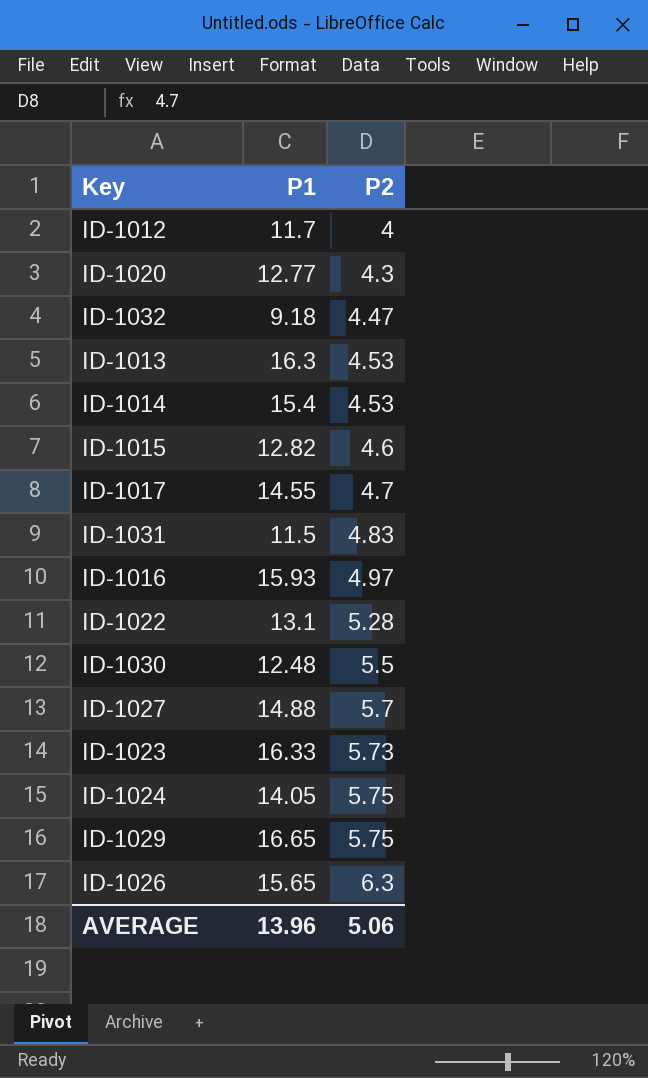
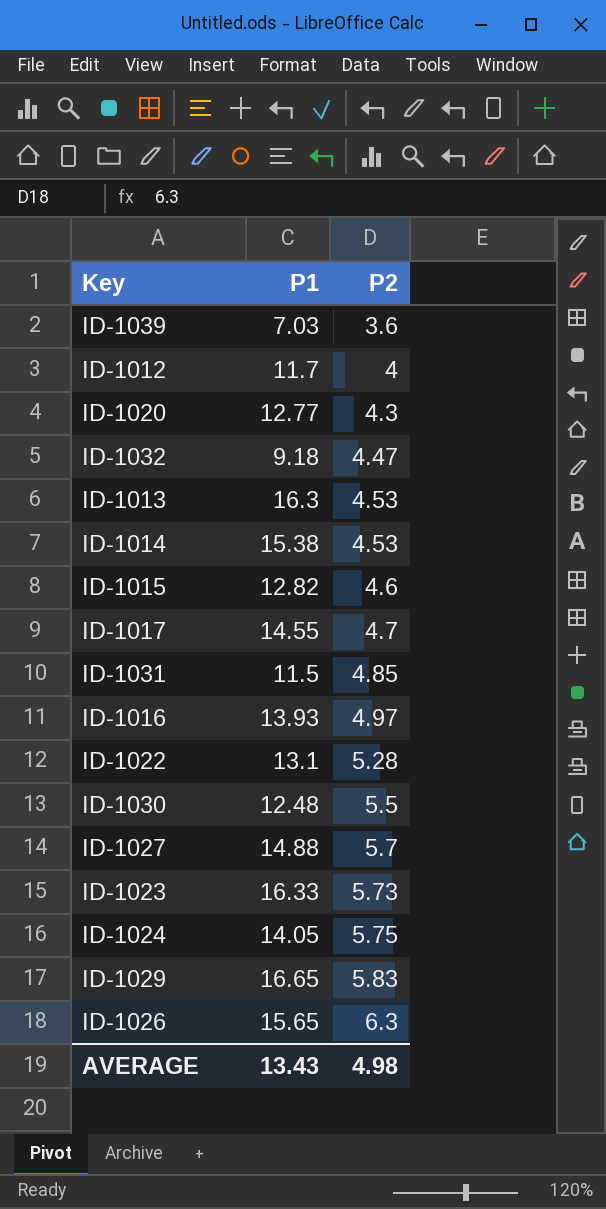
row ID-1039: none -> 7.03 | 3.6
ID-1014 | P1: 15.4 -> 15.38
ID-1031 | P2: 4.83 -> 4.85
ID-1016 | P1: 15.93 -> 13.93
ID-1029 | P2: 5.75 -> 5.83
AVERAGE | P1: 13.96 -> 13.43
AVERAGE | P2: 5.06 -> 4.98

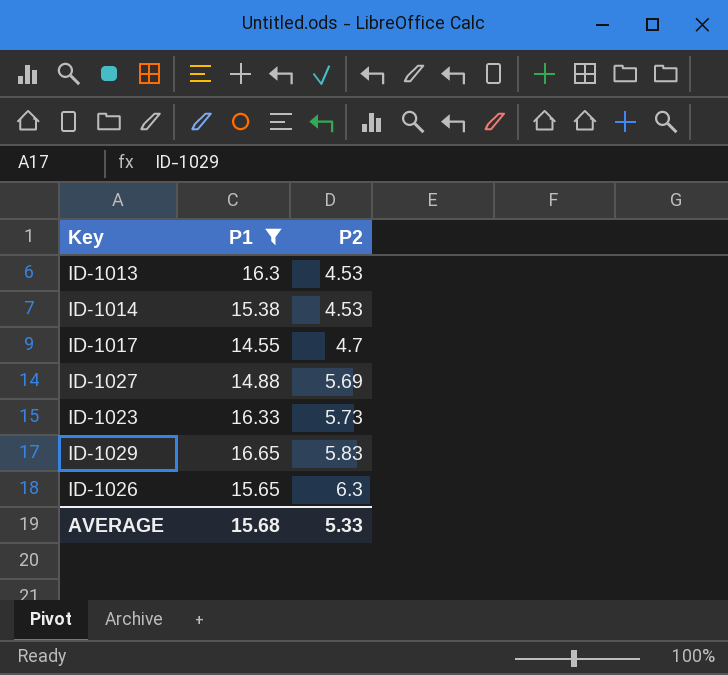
filter: none -> P1 >= 14.55
ID-1027 | P2: 5.7 -> 5.69
AVERAGE | P1: 13.43 -> 15.68
AVERAGE | P2: 4.98 -> 5.33

